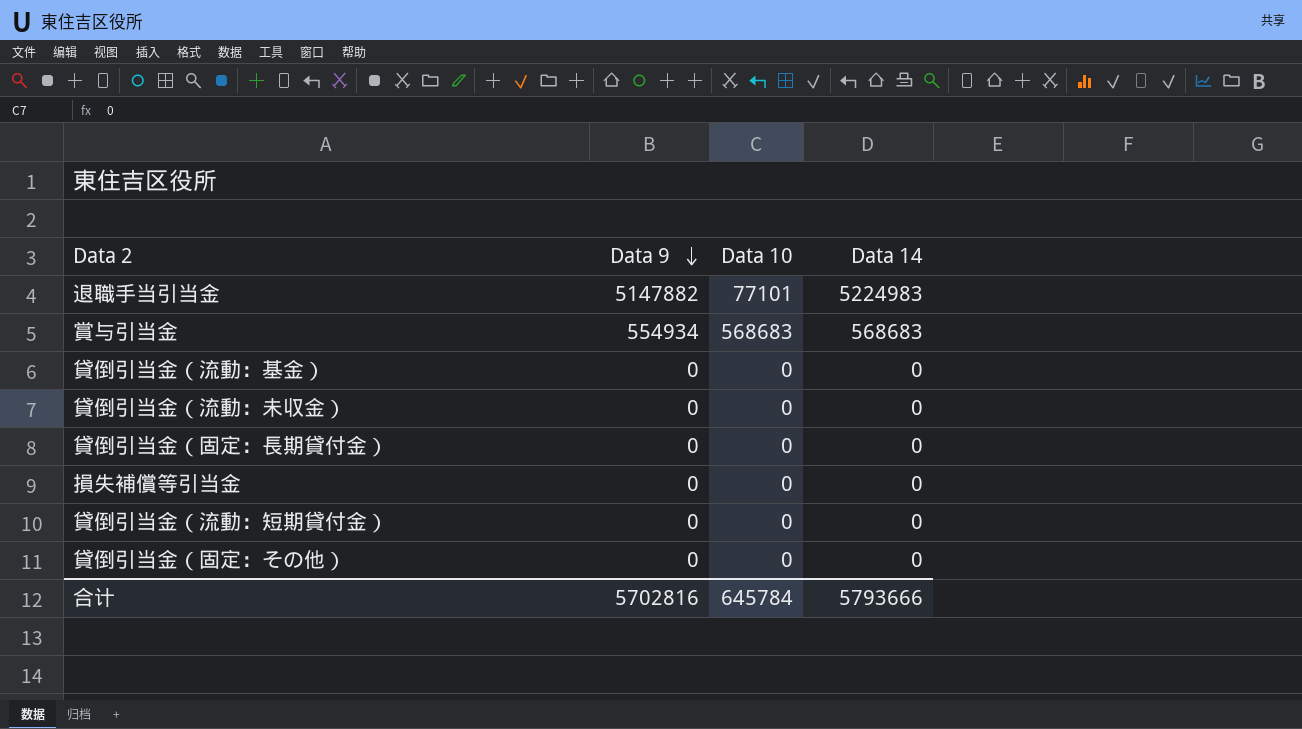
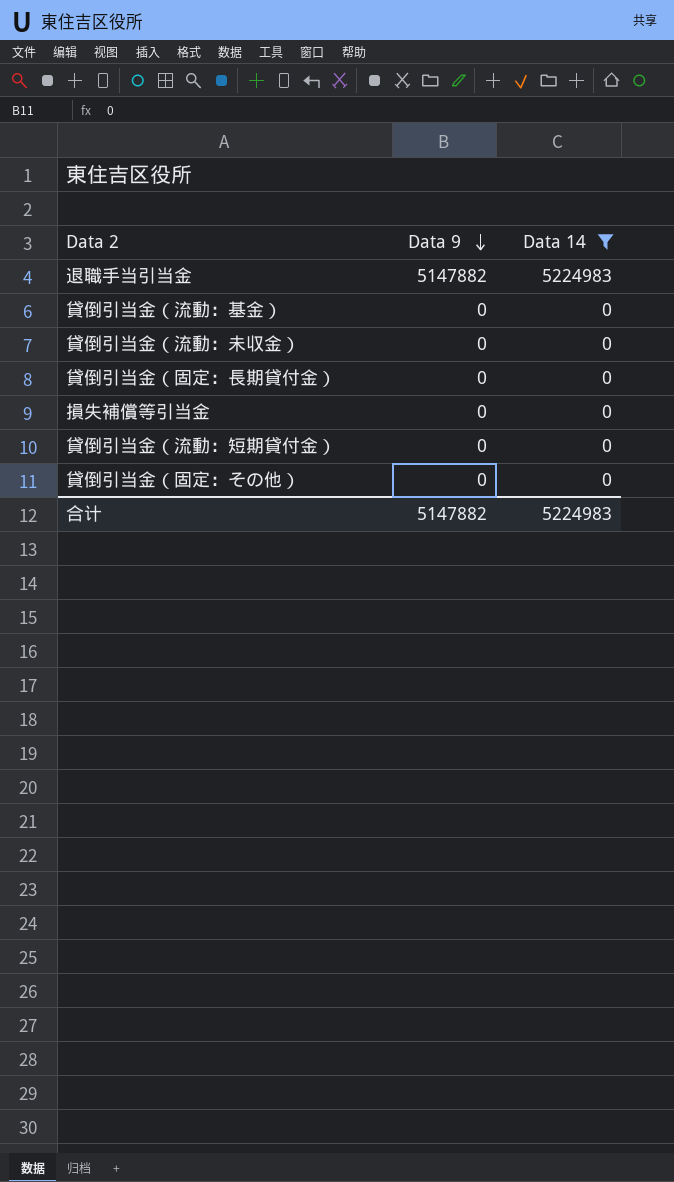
filter: none -> Data 14 != 568683
column Data 10 | position: 3 -> none
合计 | Data 9: 5702816 -> 5147882
合计 | Data 14: 5793666 -> 5224983

